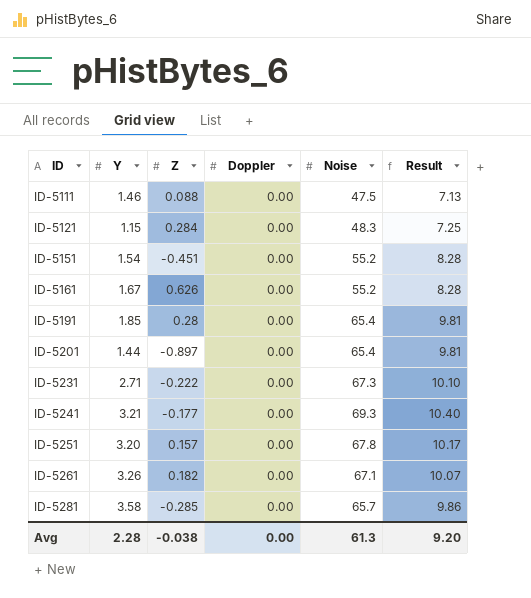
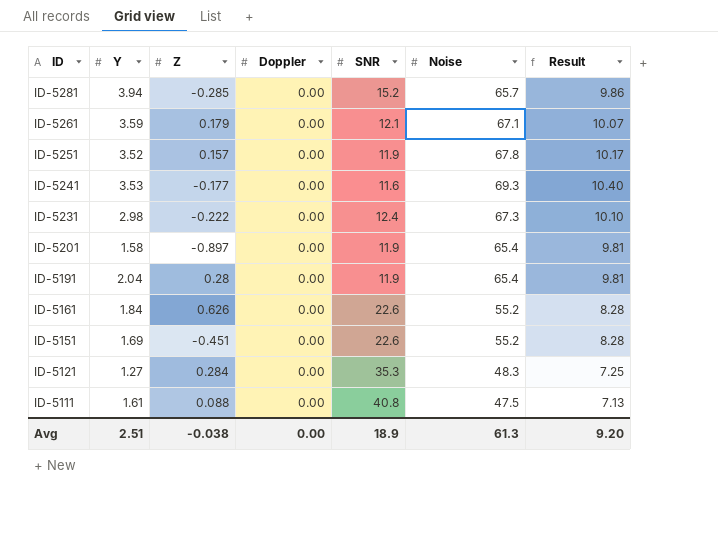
row order: ID ascending -> ID descending
column SNR | position: none -> 5
ID-5281 | Y: 3.58 -> 3.94
ID-5261 | Y: 3.26 -> 3.59
ID-5261 | Z: 0.182 -> 0.179
ID-5251 | Y: 3.20 -> 3.52
ID-5241 | Y: 3.21 -> 3.53
ID-5231 | Y: 2.71 -> 2.98
ID-5201 | Y: 1.44 -> 1.58
ID-5191 | Y: 1.85 -> 2.04
ID-5161 | Y: 1.67 -> 1.84
ID-5151 | Y: 1.54 -> 1.69
ID-5121 | Y: 1.15 -> 1.27
ID-5111 | Y: 1.46 -> 1.61
Avg | Y: 2.28 -> 2.51

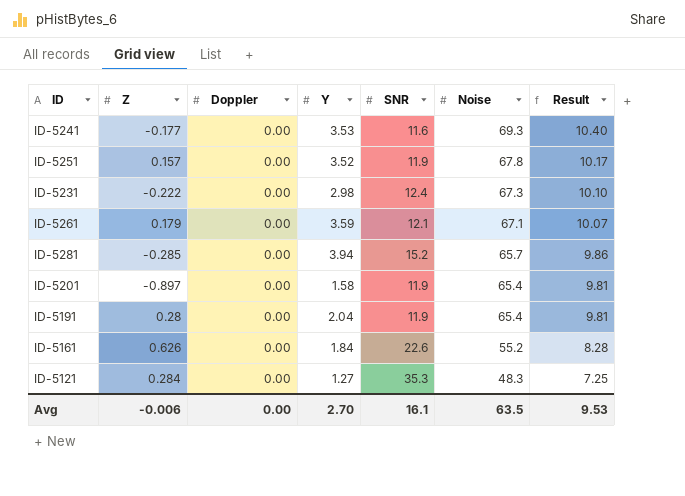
row order: ID descending -> Noise descending
column Y | position: 2 -> 4
row ID-5151: 1.69 | -0.451 | 0.00 | 22.6 | 55.2 | 8.28 -> none
row ID-5111: 1.61 | 0.088 | 0.00 | 40.8 | 47.5 | 7.13 -> none
Avg | Z: -0.038 -> -0.006
Avg | Y: 2.51 -> 2.70
Avg | SNR: 18.9 -> 16.1
Avg | Noise: 61.3 -> 63.5
Avg | Result: 9.20 -> 9.53

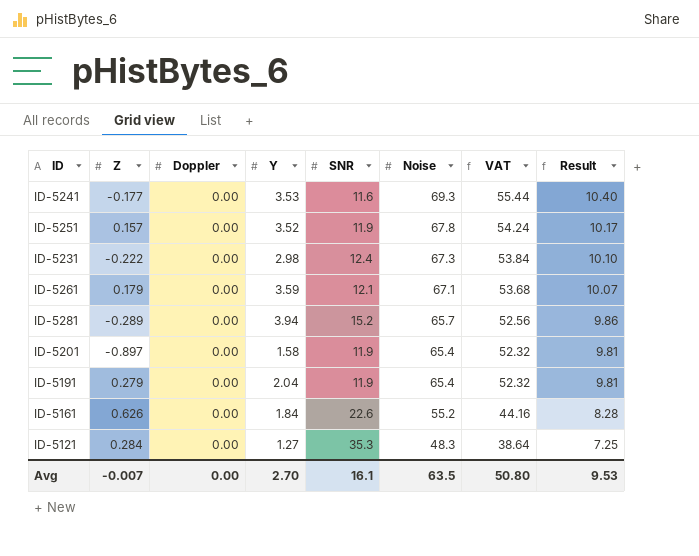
column VAT | formula: none -> [Noise] * 0.8
ID-5281 | Z: -0.285 -> -0.289
ID-5191 | Z: 0.28 -> 0.279
Avg | Z: -0.006 -> -0.007

